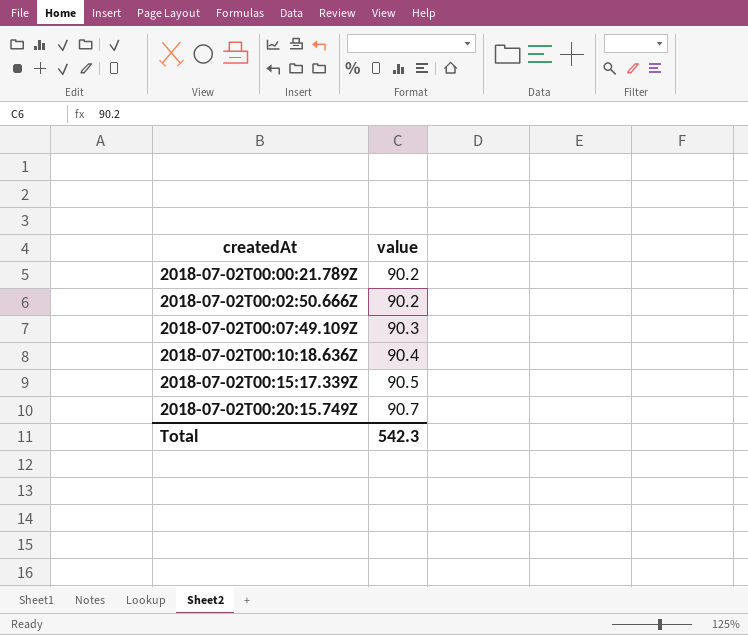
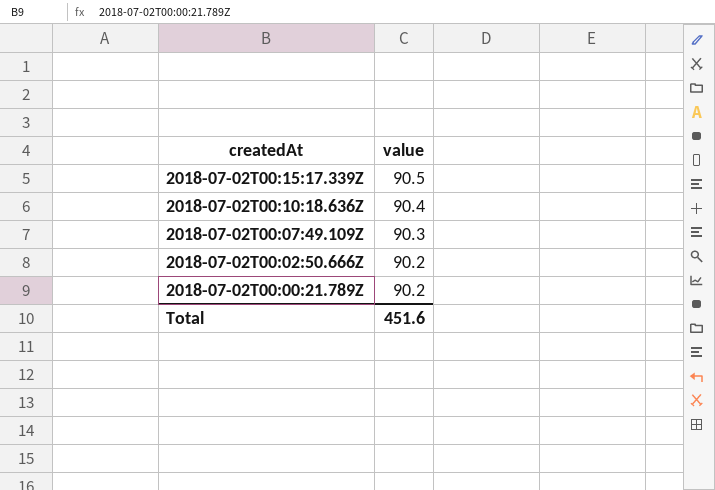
row order: createdAt ascending -> createdAt descending
row 2018-07-02T00:20:15.749Z: 90.7 -> none
Total | value: 542.3 -> 451.6

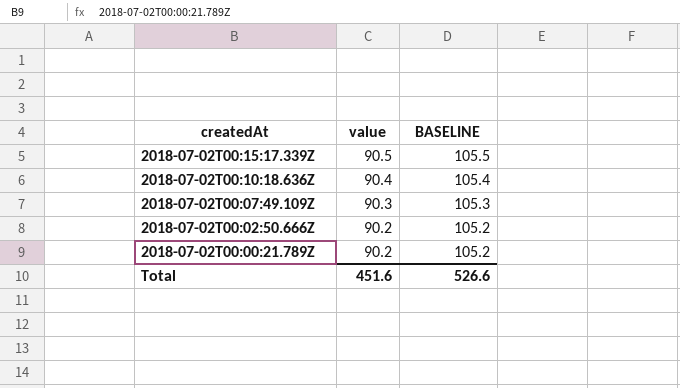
column BASELINE | formula: none -> [value] + 15

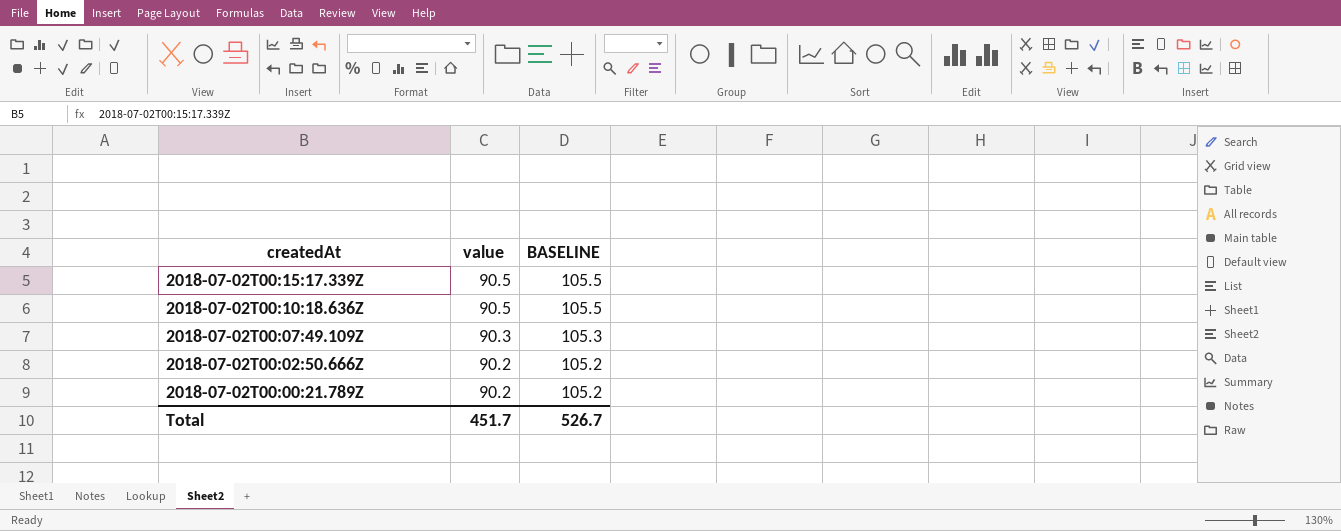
2018-07-02T00:10:18.636Z | value: 90.4 -> 90.5
2018-07-02T00:10:18.636Z | BASELINE: 105.4 -> 105.5
Total | value: 451.6 -> 451.7
Total | BASELINE: 526.6 -> 526.7

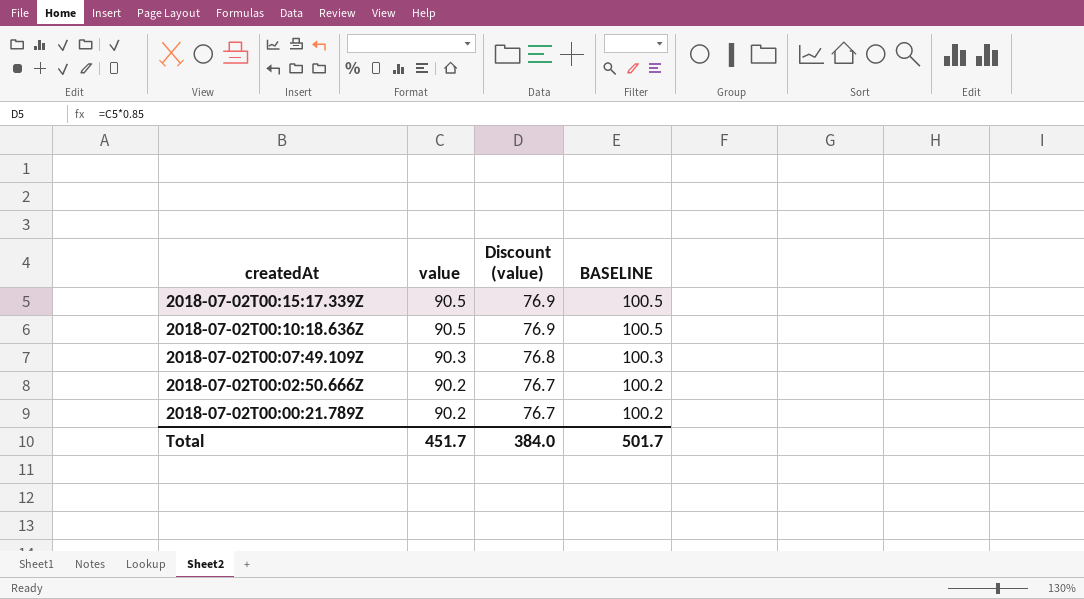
column Discount (value) | formula: none -> [value] * 0.85
column BASELINE | formula: [value] + 15 -> [value] + 10
Total | BASELINE: 526.7 -> 501.7

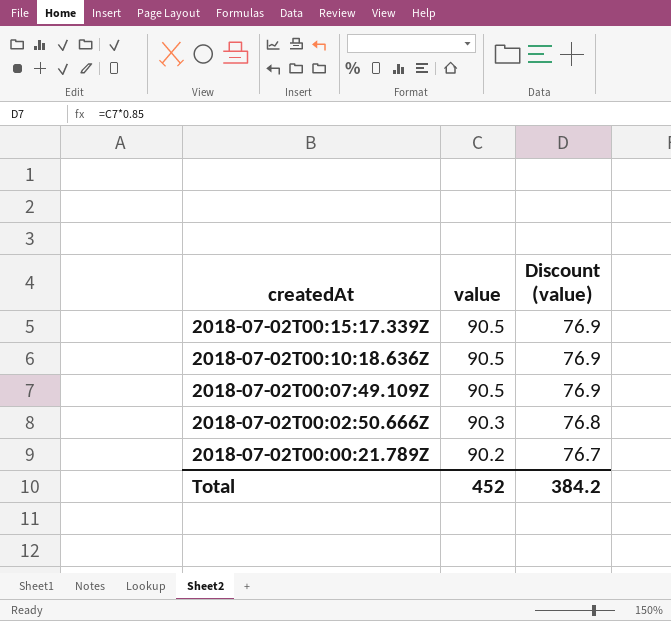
column BASELINE | formula: [value] + 10 -> none
2018-07-02T00:07:49.109Z | value: 90.3 -> 90.5
2018-07-02T00:07:49.109Z | Discount (value): 76.8 -> 76.9
2018-07-02T00:02:50.666Z | value: 90.2 -> 90.3
2018-07-02T00:02:50.666Z | Discount (value): 76.7 -> 76.8
Total | value: 451.7 -> 452
Total | Discount (value): 384.0 -> 384.2

